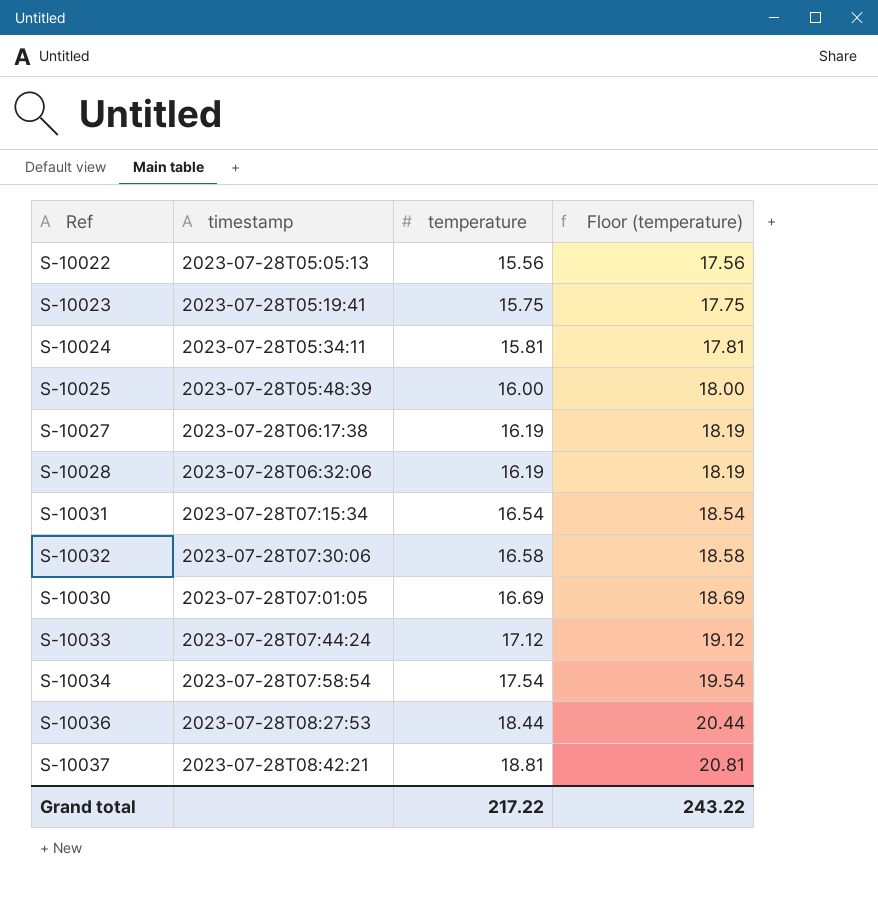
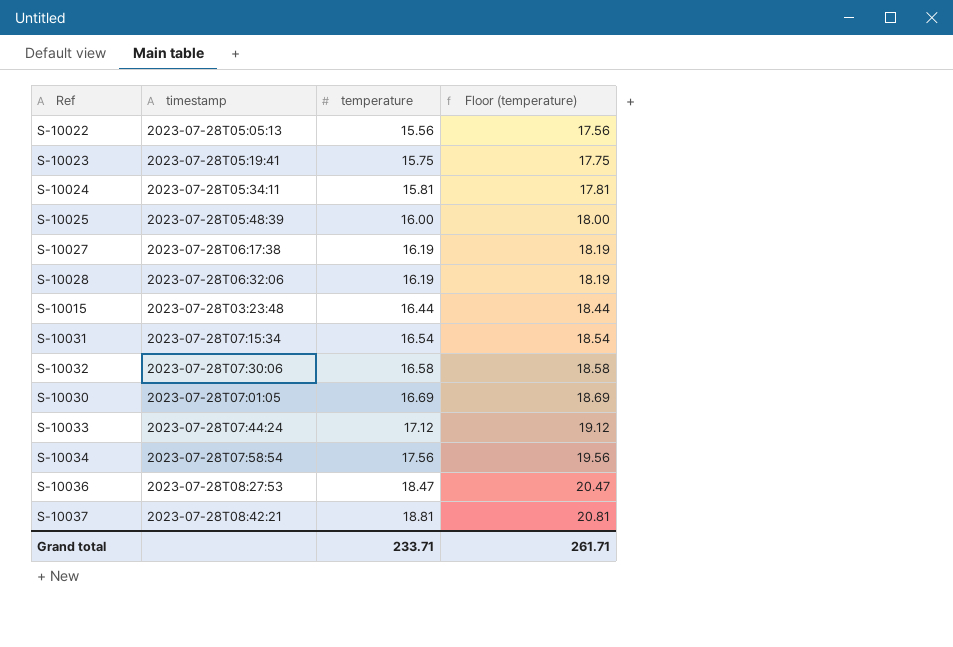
row S-10015: none -> 2023-07-28T03:23:48 | 16.44 | 18.44
S-10034 | temperature: 17.54 -> 17.56
S-10034 | Floor (temperature): 19.54 -> 19.56
S-10036 | temperature: 18.44 -> 18.47
S-10036 | Floor (temperature): 20.44 -> 20.47
Grand total | temperature: 217.22 -> 233.71
Grand total | Floor (temperature): 243.22 -> 261.71

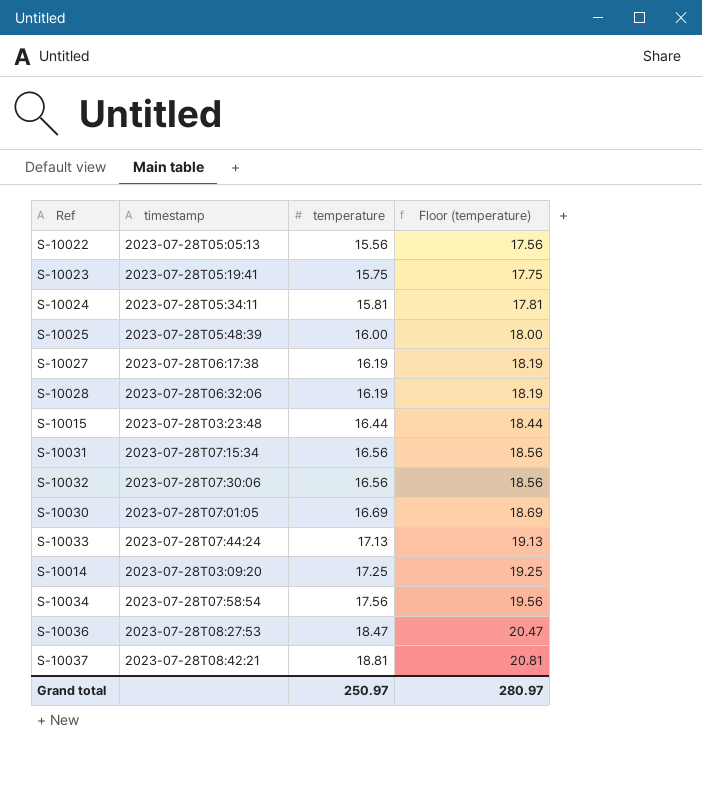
S-10031 | temperature: 16.54 -> 16.56
S-10031 | Floor (temperature): 18.54 -> 18.56
S-10032 | temperature: 16.58 -> 16.56
S-10032 | Floor (temperature): 18.58 -> 18.56
S-10033 | temperature: 17.12 -> 17.13
S-10033 | Floor (temperature): 19.12 -> 19.13
row S-10014: none -> 2023-07-28T03:09:20 | 17.25 | 19.25
Grand total | temperature: 233.71 -> 250.97
Grand total | Floor (temperature): 261.71 -> 280.97

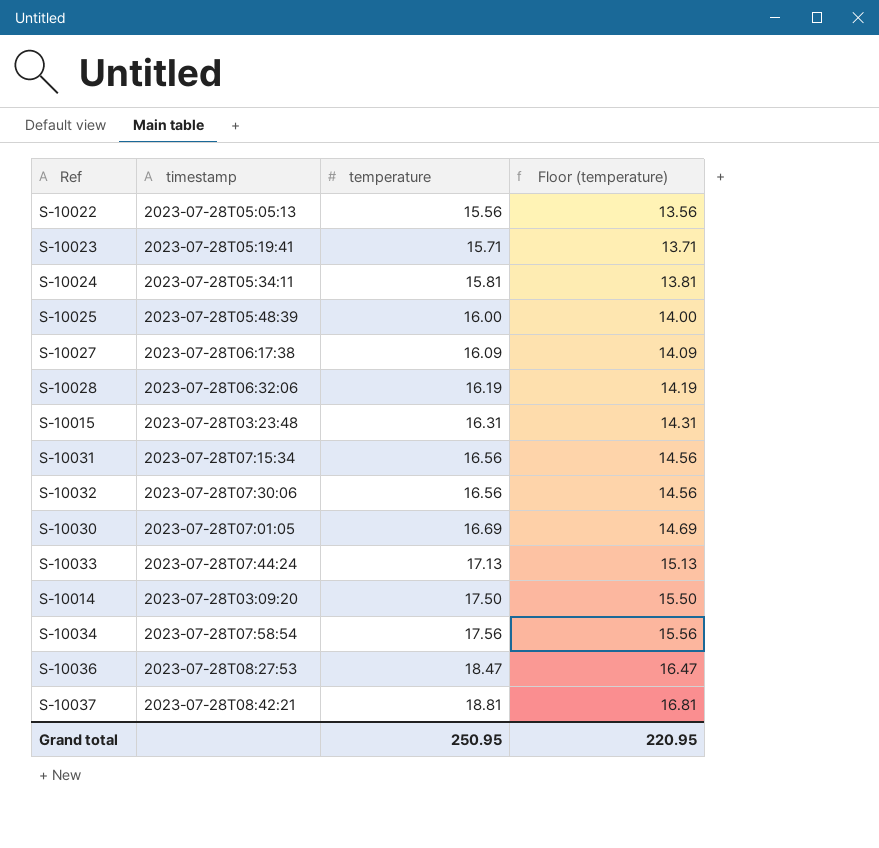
column Floor (temperature) | formula: [temperature] + 2 -> [temperature] - 2
S-10023 | temperature: 15.75 -> 15.71
S-10027 | temperature: 16.19 -> 16.09
S-10015 | temperature: 16.44 -> 16.31
S-10014 | temperature: 17.25 -> 17.50
Grand total | temperature: 250.97 -> 250.95
Grand total | Floor (temperature): 280.97 -> 220.95

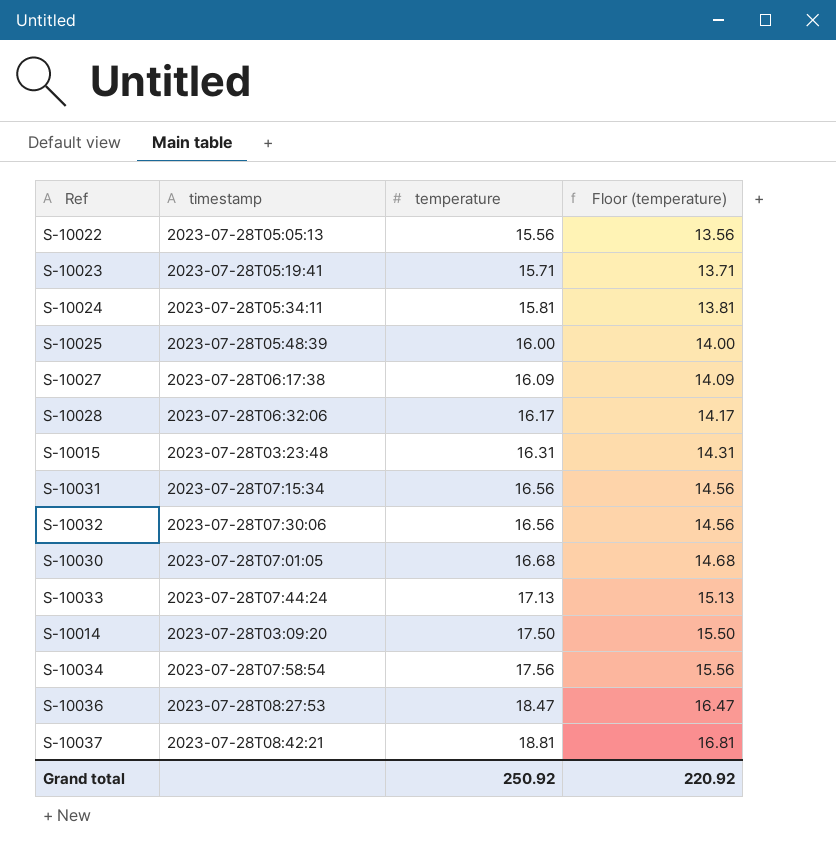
S-10028 | temperature: 16.19 -> 16.17
S-10028 | Floor (temperature): 14.19 -> 14.17
S-10030 | temperature: 16.69 -> 16.68
S-10030 | Floor (temperature): 14.69 -> 14.68
Grand total | temperature: 250.95 -> 250.92
Grand total | Floor (temperature): 220.95 -> 220.92

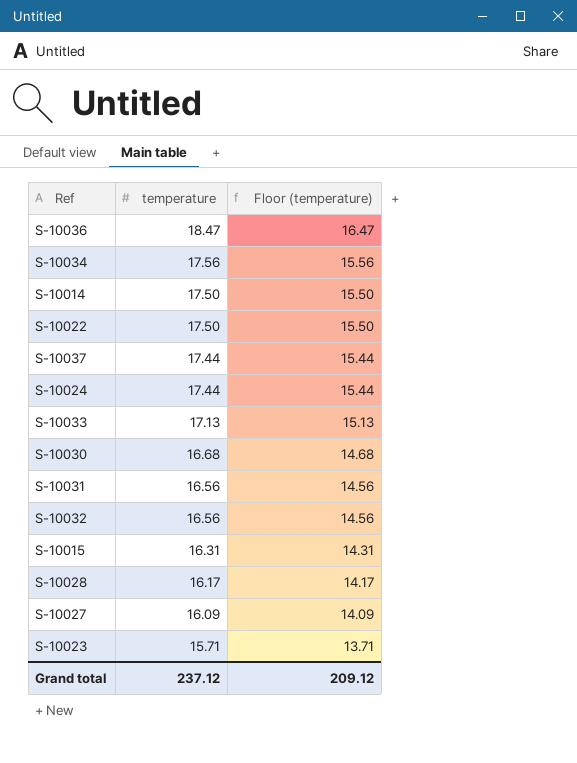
row order: temperature ascending -> temperature descending
column timestamp | position: 2 -> none
row S-10025: 2023-07-28T05:48:39 | 16.00 | 14.00 -> none
S-10022 | temperature: 15.56 -> 17.50
S-10022 | Floor (temperature): 13.56 -> 15.50
S-10037 | temperature: 18.81 -> 17.44
S-10037 | Floor (temperature): 16.81 -> 15.44
S-10024 | temperature: 15.81 -> 17.44
S-10024 | Floor (temperature): 13.81 -> 15.44
Grand total | temperature: 250.92 -> 237.12
Grand total | Floor (temperature): 220.92 -> 209.12

